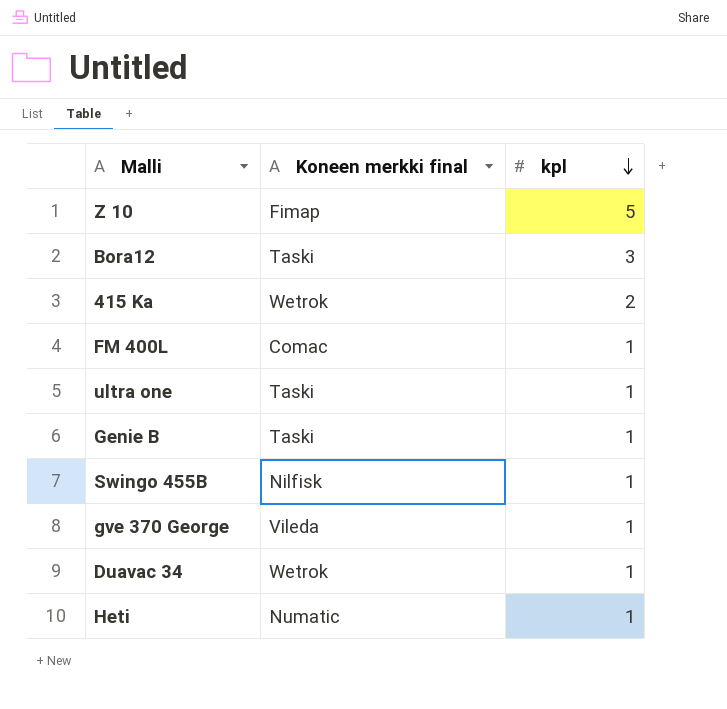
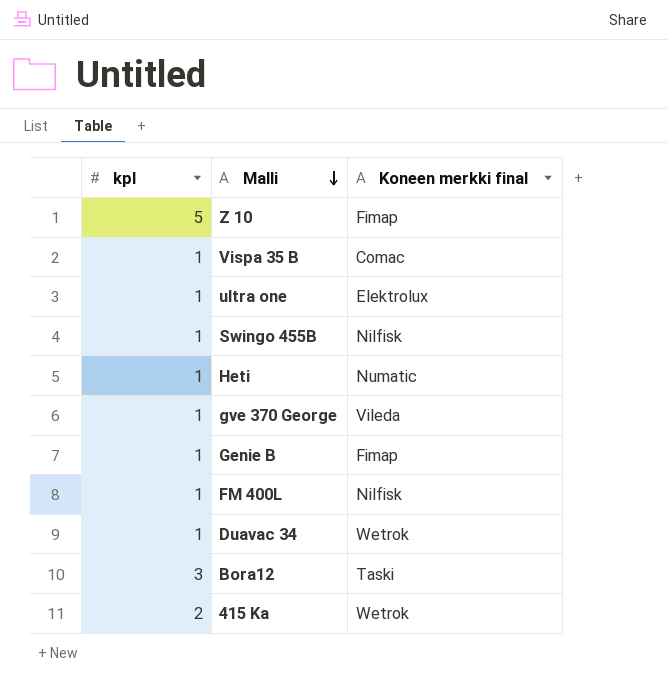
row order: kpl descending -> Malli descending
column kpl | position: 3 -> 1
row Vispa 35 B: none -> 1 | Comac
ultra one | Koneen merkki final: Taski -> Elektrolux
Genie B | Koneen merkki final: Taski -> Fimap
FM 400L | Koneen merkki final: Comac -> Nilfisk

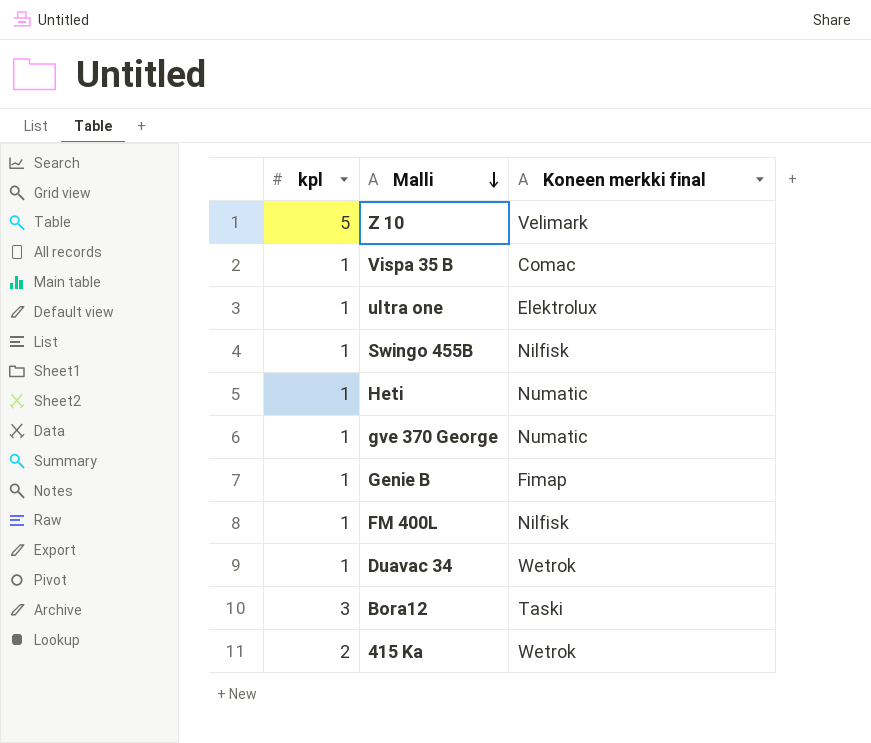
Z 10 | Koneen merkki final: Fimap -> Velimark
gve 370 George | Koneen merkki final: Vileda -> Numatic

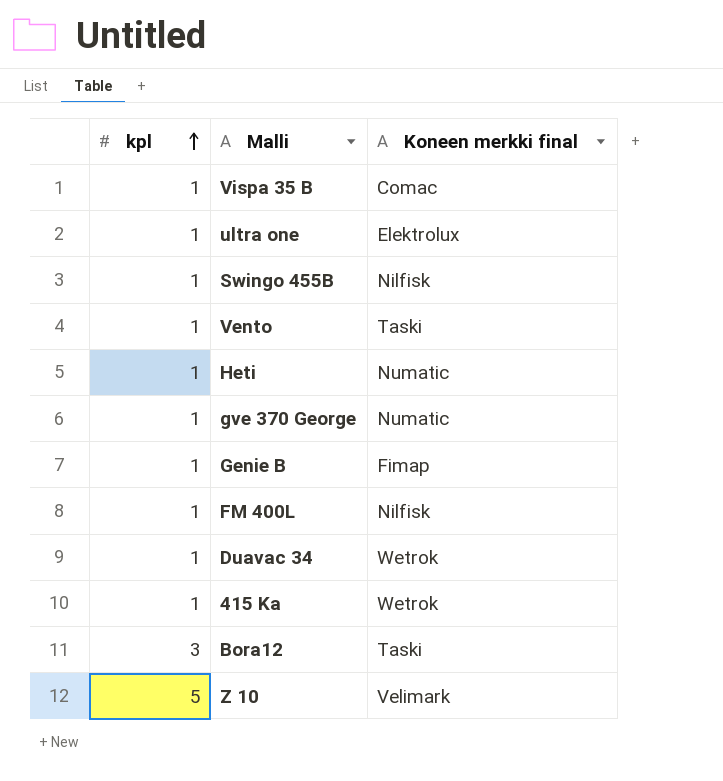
row order: Malli descending -> kpl ascending
row Vento: none -> 1 | Taski
415 Ka | kpl: 2 -> 1

